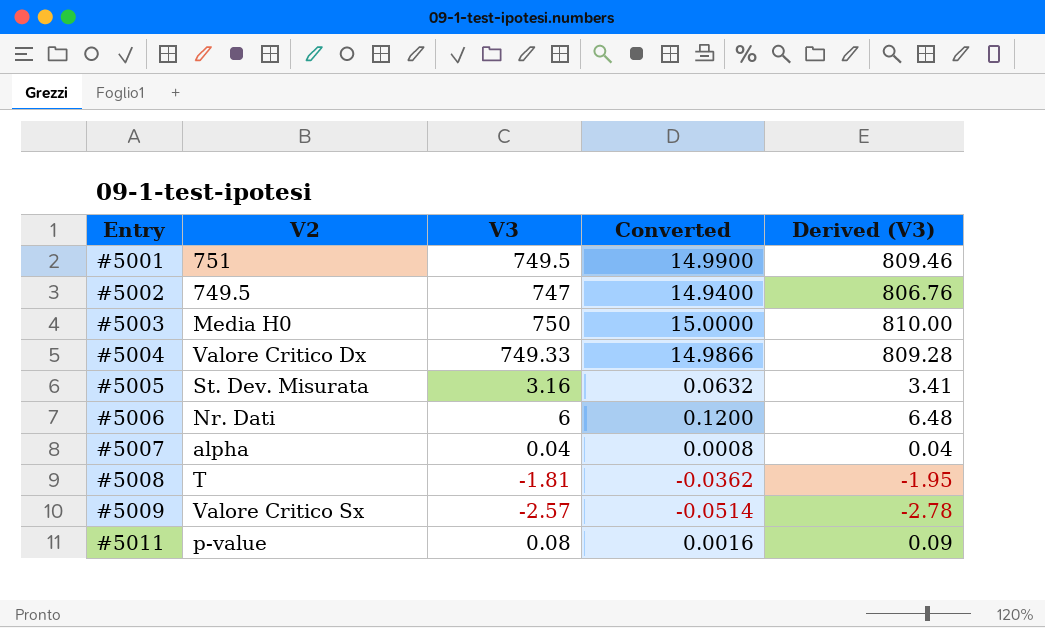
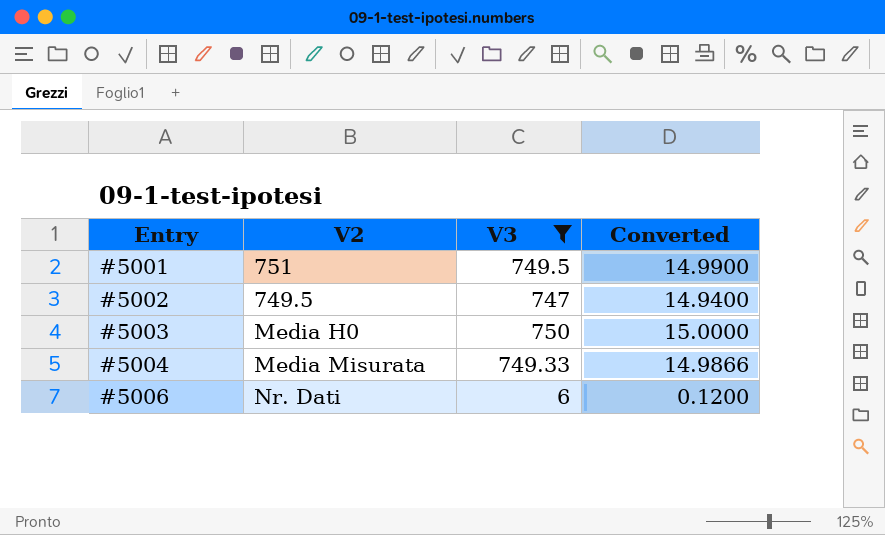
filter: none -> V3 >= 6
column Derived (V3) | formula: [V3] * 1.08 -> none
#5004 | V2: Valore Critico Dx -> Media Misurata

